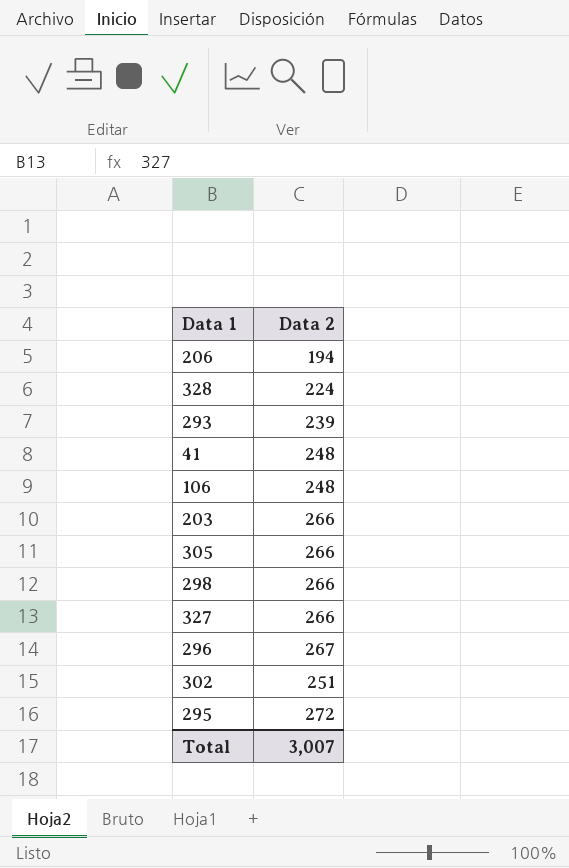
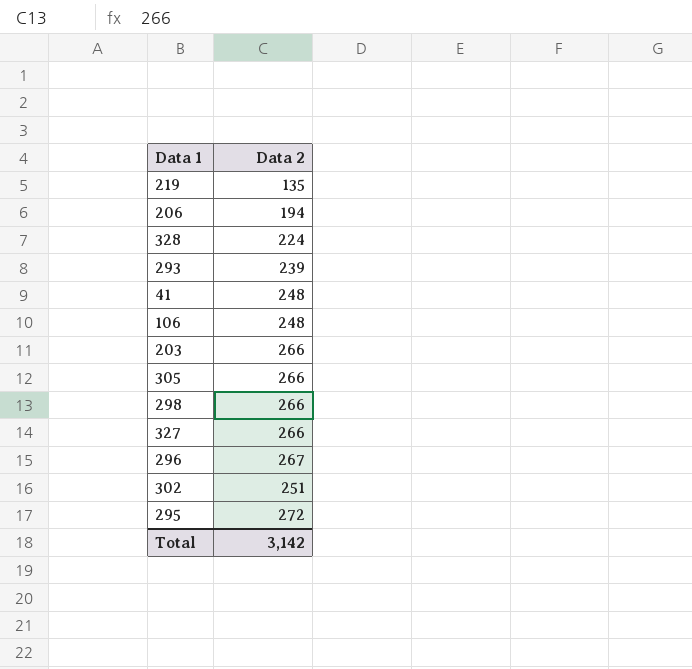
row 219: none -> 135
Total | Data 2: 3,007 -> 3,142

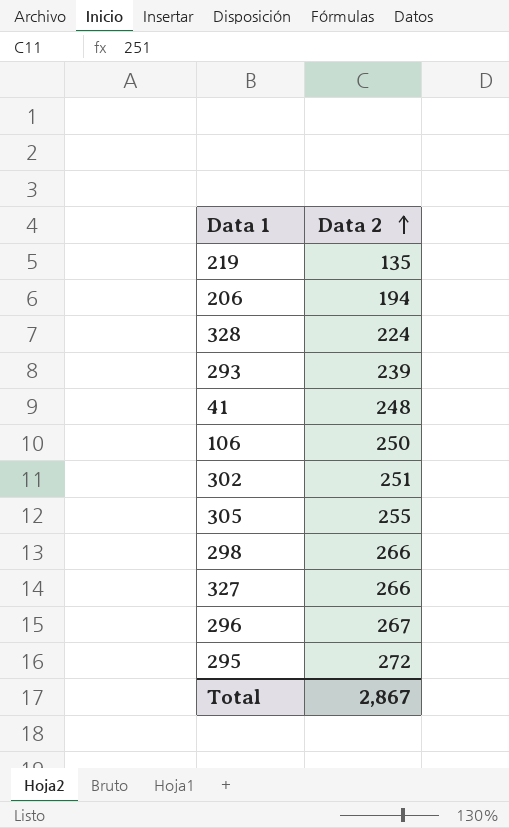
row order: none -> Data 2 ascending
row 203: 266 -> none
106 | Data 2: 248 -> 250
305 | Data 2: 266 -> 255
Total | Data 2: 3,142 -> 2,867

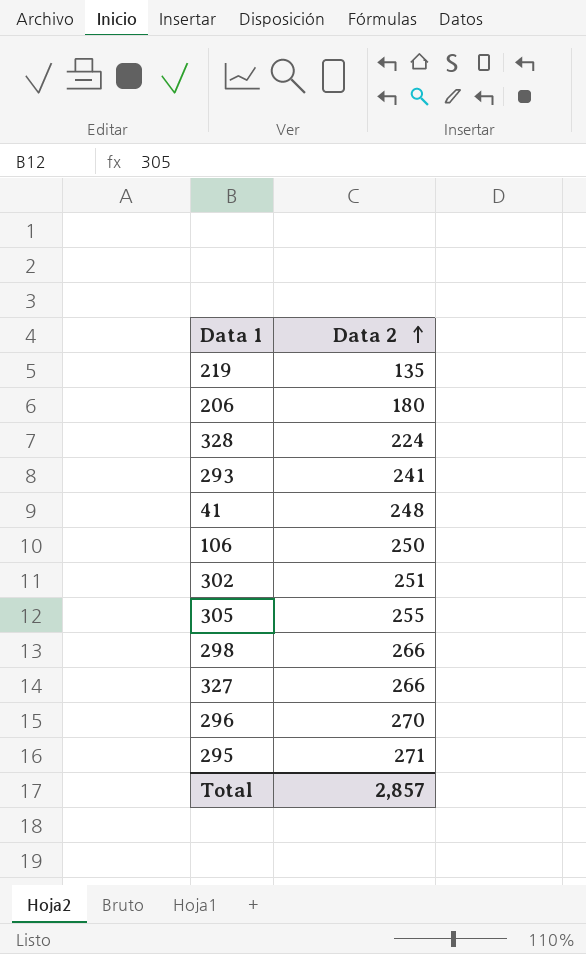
206 | Data 2: 194 -> 180
293 | Data 2: 239 -> 241
296 | Data 2: 267 -> 270
295 | Data 2: 272 -> 271
Total | Data 2: 2,867 -> 2,857

